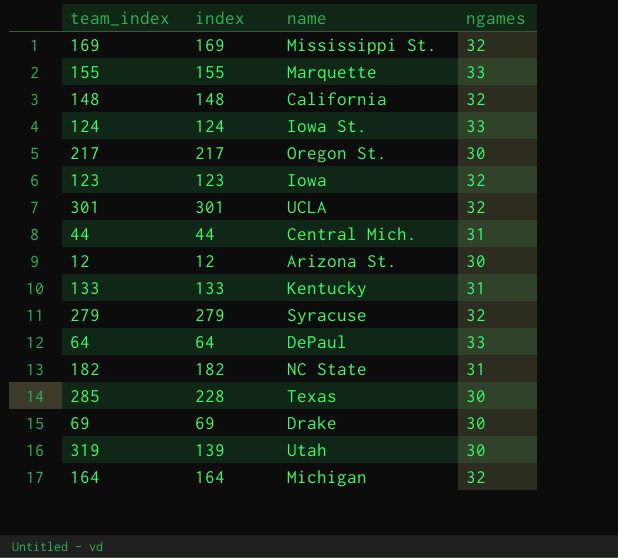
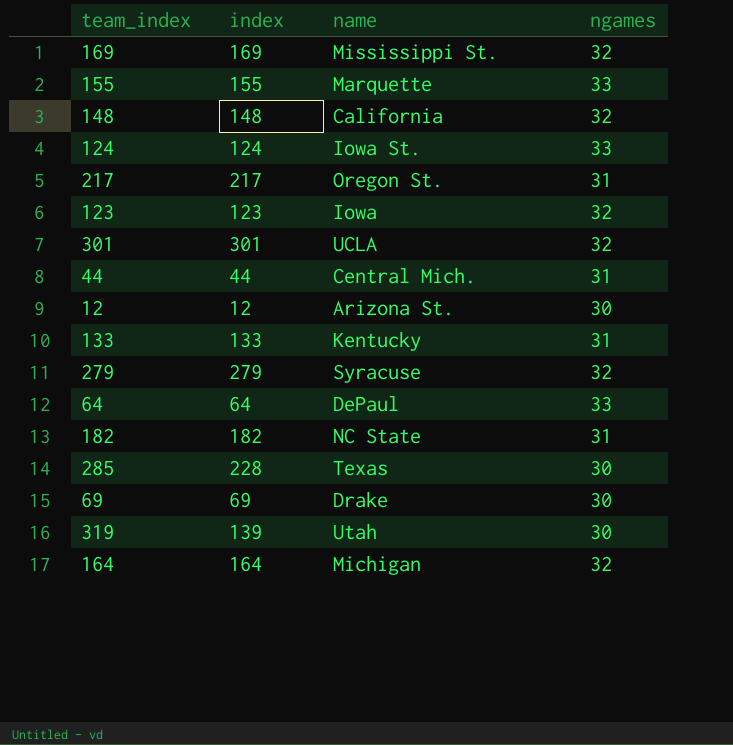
217 | ngames: 30 -> 31

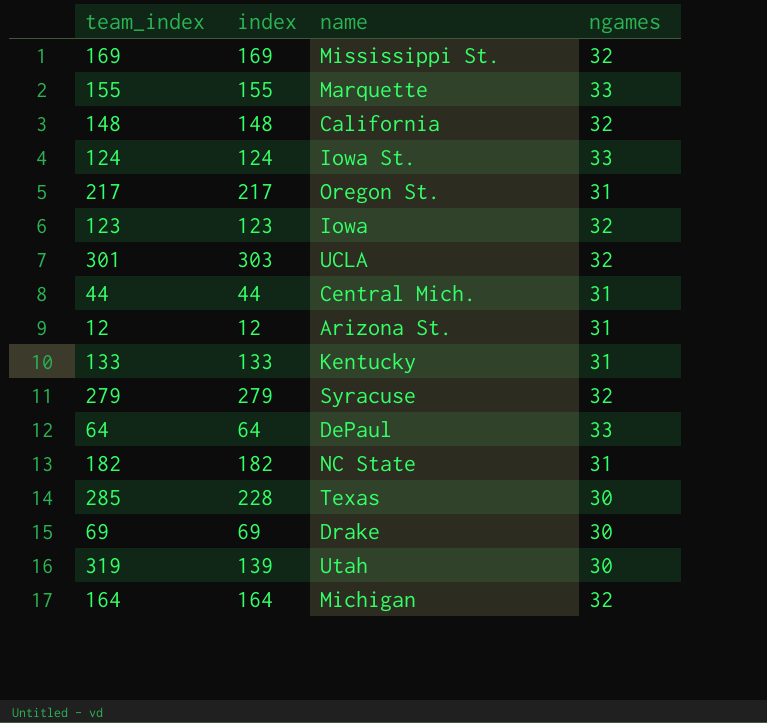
301 | index: 301 -> 303
12 | ngames: 30 -> 31

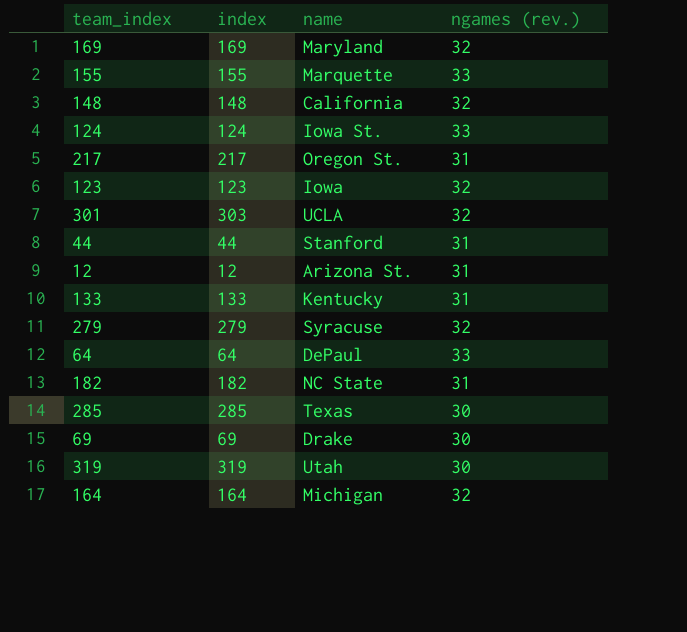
column name: ngames -> ngames (rev.)
169 | name: Mississippi St. -> Maryland
44 | name: Central Mich. -> Stanford
285 | index: 228 -> 285
319 | index: 139 -> 319

